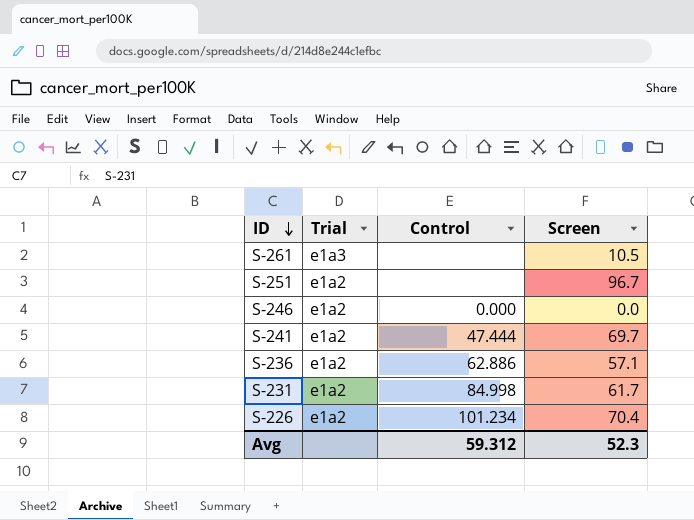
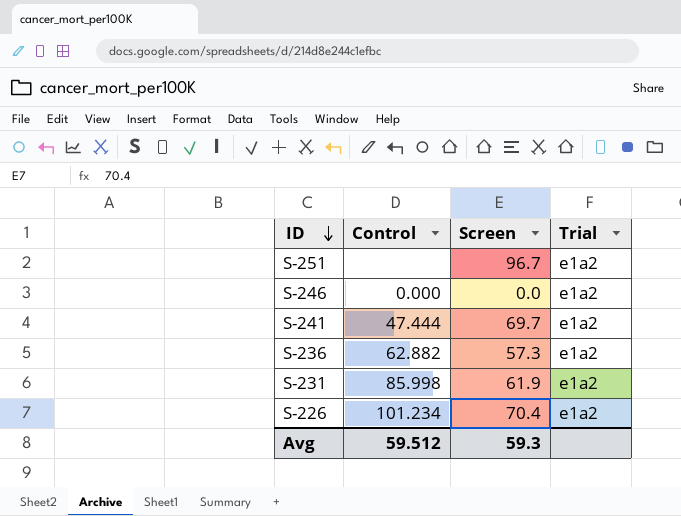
column Trial | position: 2 -> 4
row S-261: e1a3 | none | 10.5 -> none
S-236 | Control: 62.886 -> 62.882
S-236 | Screen: 57.1 -> 57.3
S-231 | Control: 84.998 -> 85.998
S-231 | Screen: 61.7 -> 61.9
Avg | Control: 59.312 -> 59.512
Avg | Screen: 52.3 -> 59.3

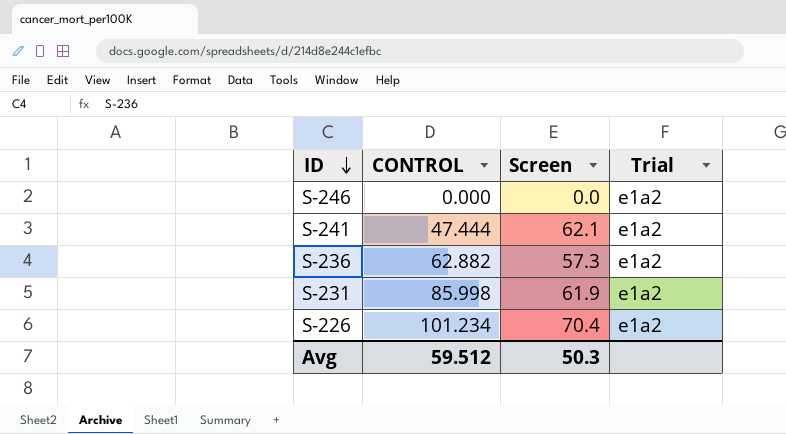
column name: Control -> CONTROL
row S-251: none | 96.7 | e1a2 -> none
S-241 | Screen: 69.7 -> 62.1
Avg | Screen: 59.3 -> 50.3

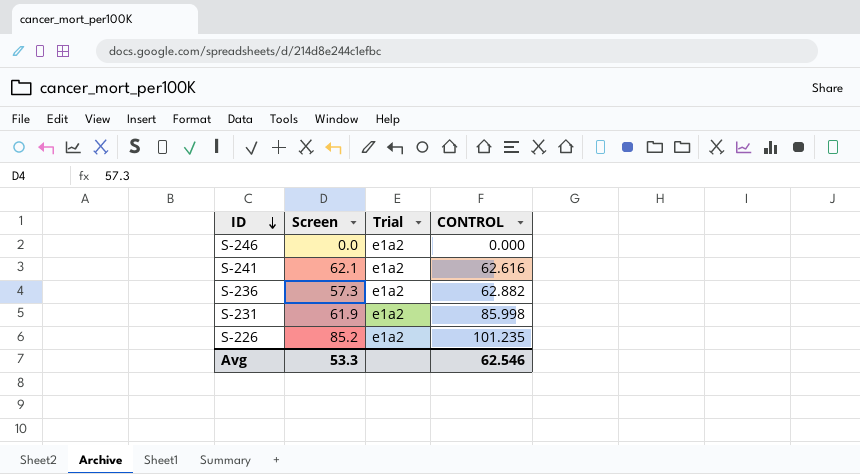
column CONTROL | position: 2 -> 4
S-241 | CONTROL: 47.444 -> 62.616
S-226 | Screen: 70.4 -> 85.2
S-226 | CONTROL: 101.234 -> 101.235
Avg | Screen: 50.3 -> 53.3
Avg | CONTROL: 59.512 -> 62.546

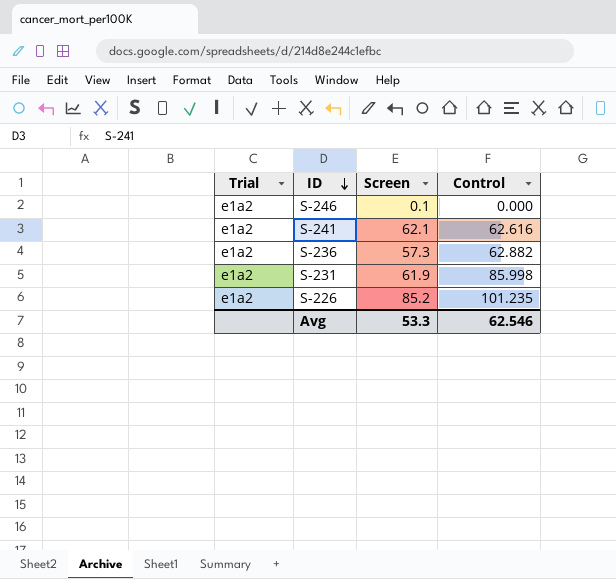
column Trial | position: 3 -> 1
column name: CONTROL -> Control
S-246 | Screen: 0.0 -> 0.1

